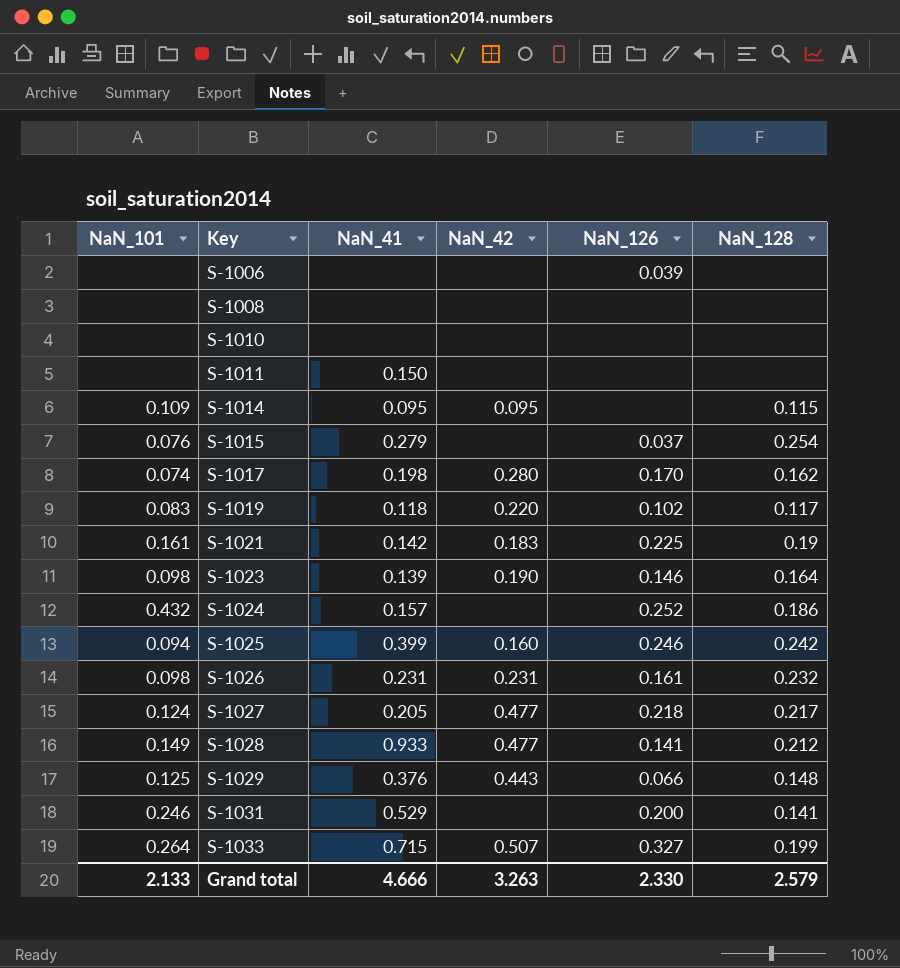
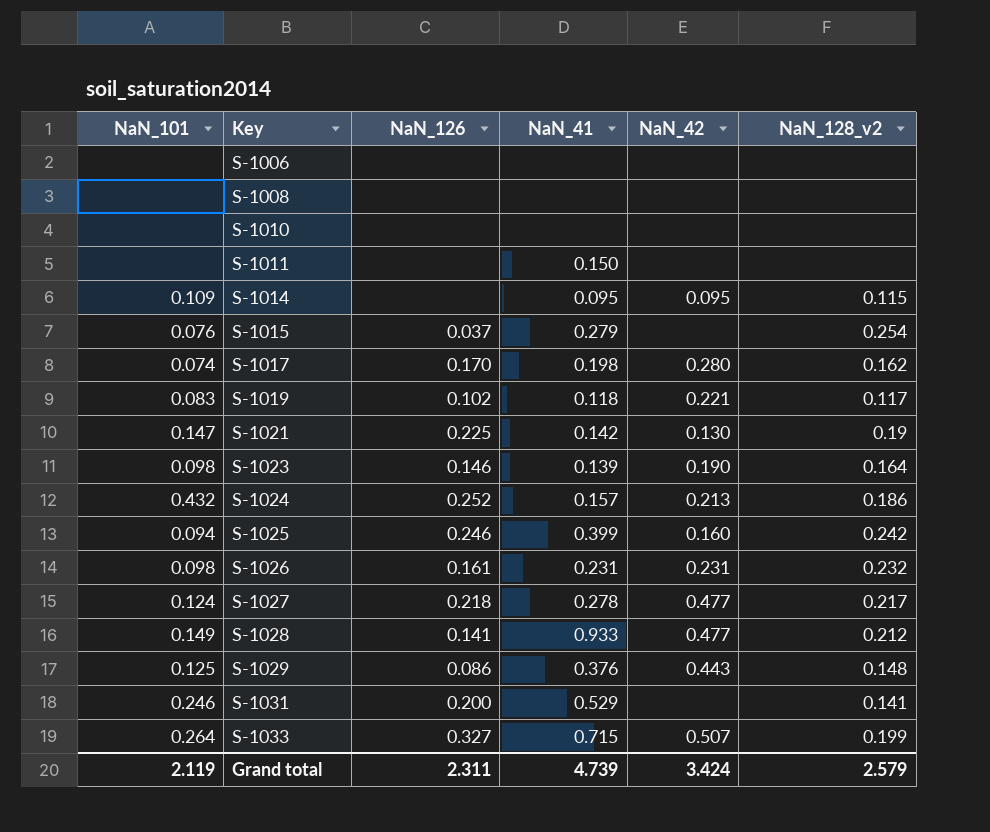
column NaN_126 | position: 5 -> 3
column name: NaN_128 -> NaN_128_v2
S-1006 | NaN_126: 0.039 -> none
S-1019 | NaN_42: 0.220 -> 0.221
S-1021 | NaN_101: 0.161 -> 0.147
S-1021 | NaN_42: 0.183 -> 0.130
S-1024 | NaN_42: none -> 0.213
S-1027 | NaN_41: 0.205 -> 0.278
S-1029 | NaN_126: 0.066 -> 0.086
Grand total | NaN_101: 2.133 -> 2.119
Grand total | NaN_126: 2.330 -> 2.311
Grand total | NaN_41: 4.666 -> 4.739
Grand total | NaN_42: 3.263 -> 3.424

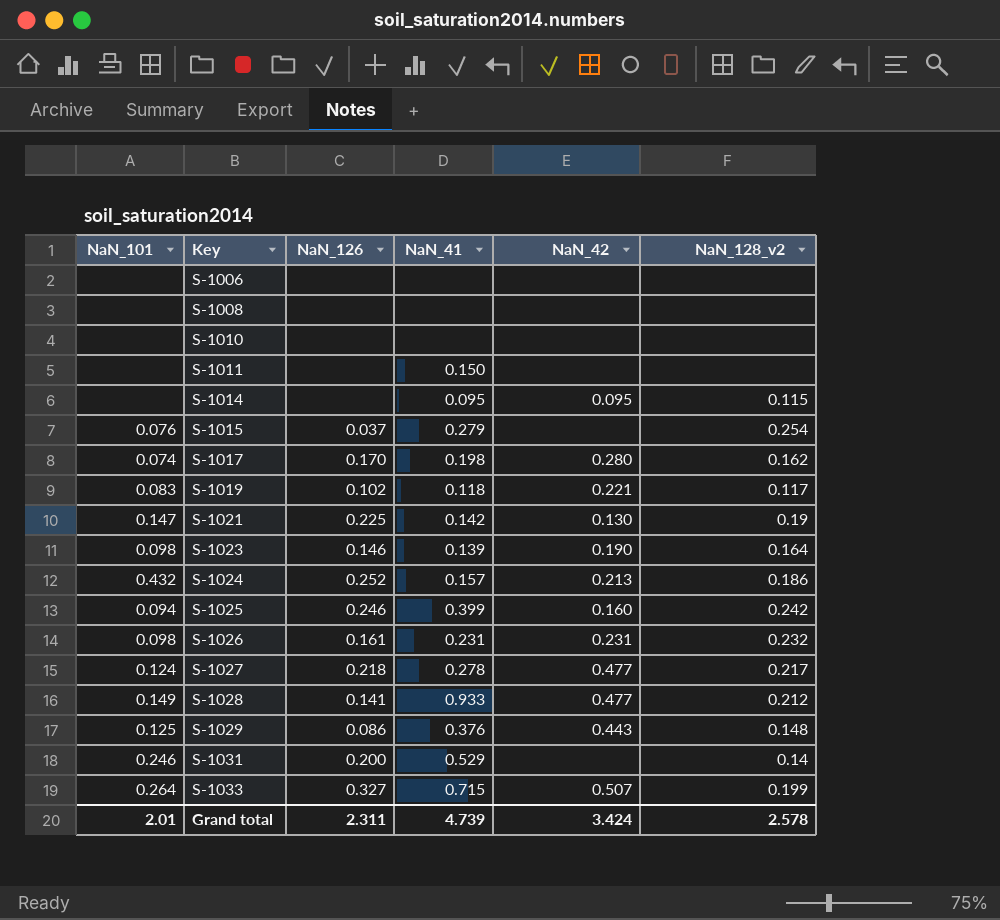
S-1014 | NaN_101: 0.109 -> none
S-1031 | NaN_128_v2: 0.141 -> 0.14
Grand total | NaN_101: 2.119 -> 2.01
Grand total | NaN_128_v2: 2.579 -> 2.578

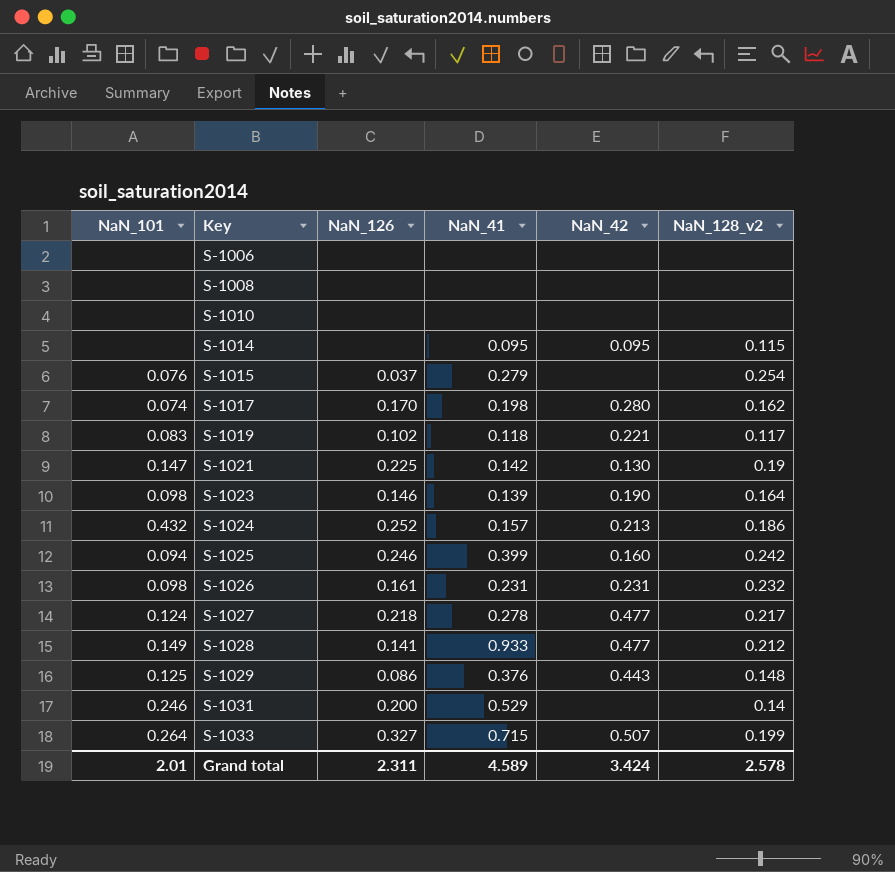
row S-1011: none | none | 0.150 | none | none -> none
Grand total | NaN_41: 4.739 -> 4.589

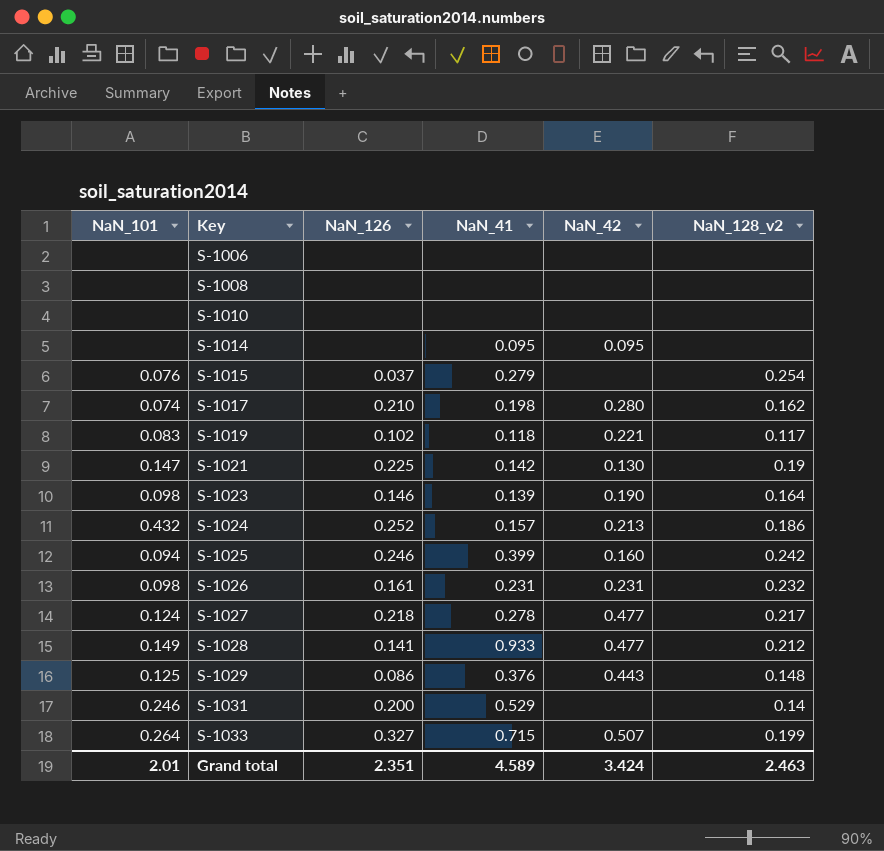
S-1014 | NaN_128_v2: 0.115 -> none
S-1017 | NaN_126: 0.170 -> 0.210
Grand total | NaN_126: 2.311 -> 2.351
Grand total | NaN_128_v2: 2.578 -> 2.463

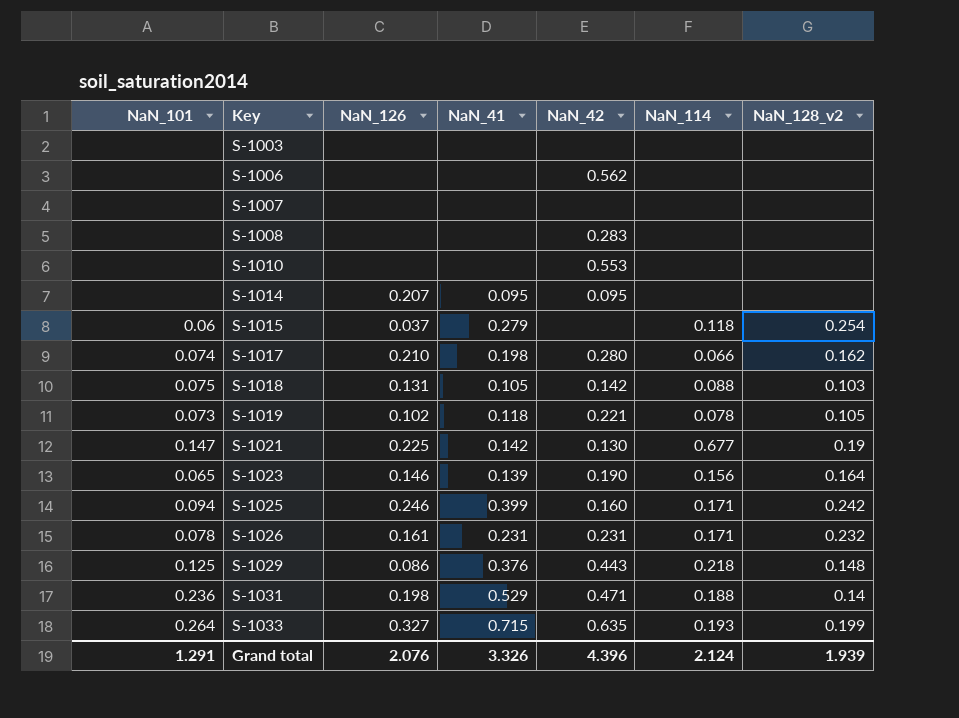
column NaN_114 | position: none -> 6
row S-1024: 0.432 | 0.252 | 0.157 | 0.213 | 0.186 -> none
row S-1027: 0.124 | 0.218 | 0.278 | 0.477 | 0.217 -> none
row S-1028: 0.149 | 0.141 | 0.933 | 0.477 | 0.212 -> none
row S-1003: none -> none | none | none | none | none | none
S-1006 | NaN_42: none -> 0.562
row S-1007: none -> none | none | none | none | none | none
S-1008 | NaN_42: none -> 0.283
S-1010 | NaN_42: none -> 0.553
S-1014 | NaN_126: none -> 0.207
S-1015 | NaN_101: 0.076 -> 0.06
row S-1018: none -> 0.075 | 0.131 | 0.105 | 0.142 | 0.088 | 0.103
S-1019 | NaN_101: 0.083 -> 0.073
S-1019 | NaN_128_v2: 0.117 -> 0.105
S-1023 | NaN_101: 0.098 -> 0.065
S-1026 | NaN_101: 0.098 -> 0.078
S-1031 | NaN_101: 0.246 -> 0.236
S-1031 | NaN_126: 0.200 -> 0.198
S-1031 | NaN_42: none -> 0.471
S-1033 | NaN_42: 0.507 -> 0.635
Grand total | NaN_101: 2.01 -> 1.291
Grand total | NaN_126: 2.351 -> 2.076
Grand total | NaN_41: 4.589 -> 3.326
Grand total | NaN_42: 3.424 -> 4.396
Grand total | NaN_128_v2: 2.463 -> 1.939

